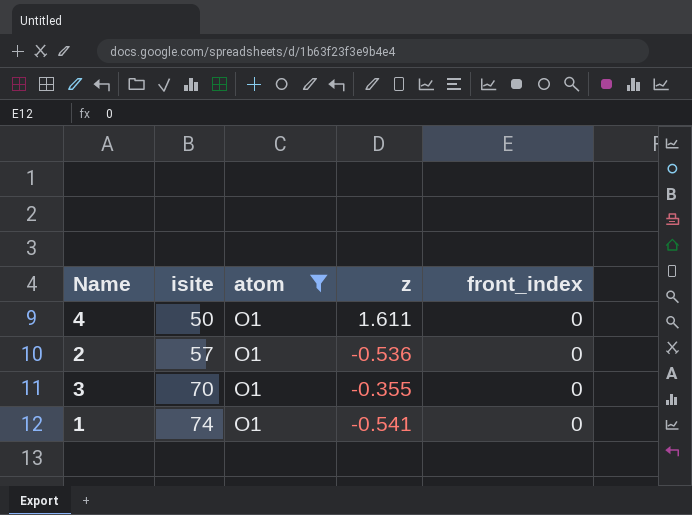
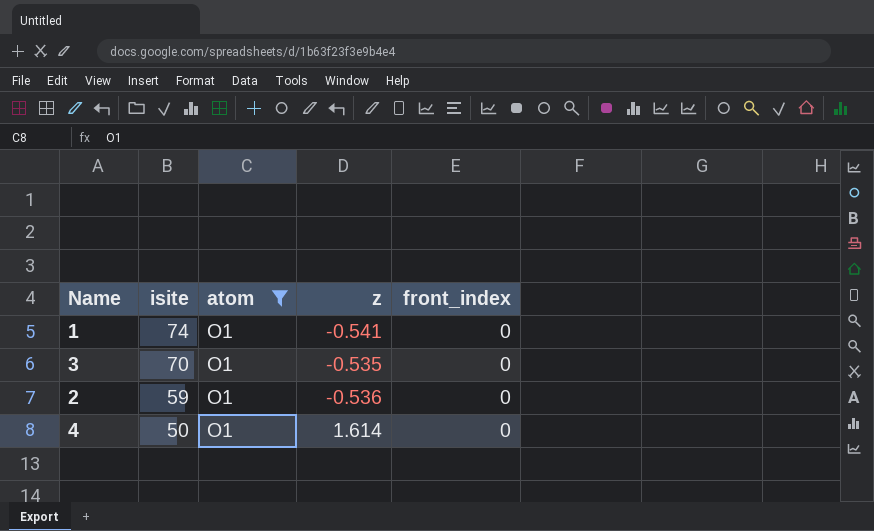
row order: isite ascending -> isite descending
3 | z: -0.355 -> -0.535
2 | isite: 57 -> 59
4 | z: 1.611 -> 1.614

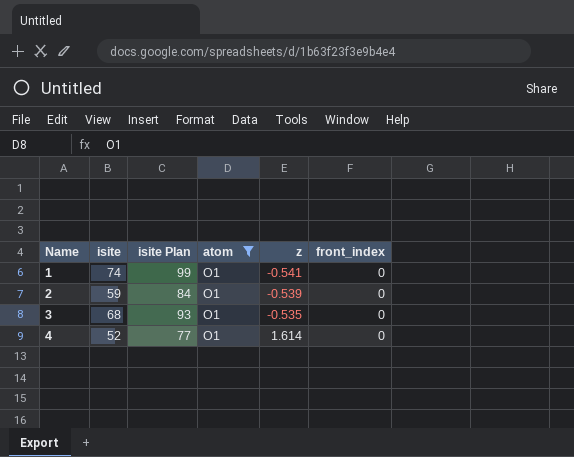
row order: isite descending -> Name ascending
column isite Plan | formula: none -> [isite] + 25
2 | z: -0.536 -> -0.539
3 | isite: 70 -> 68
4 | isite: 50 -> 52

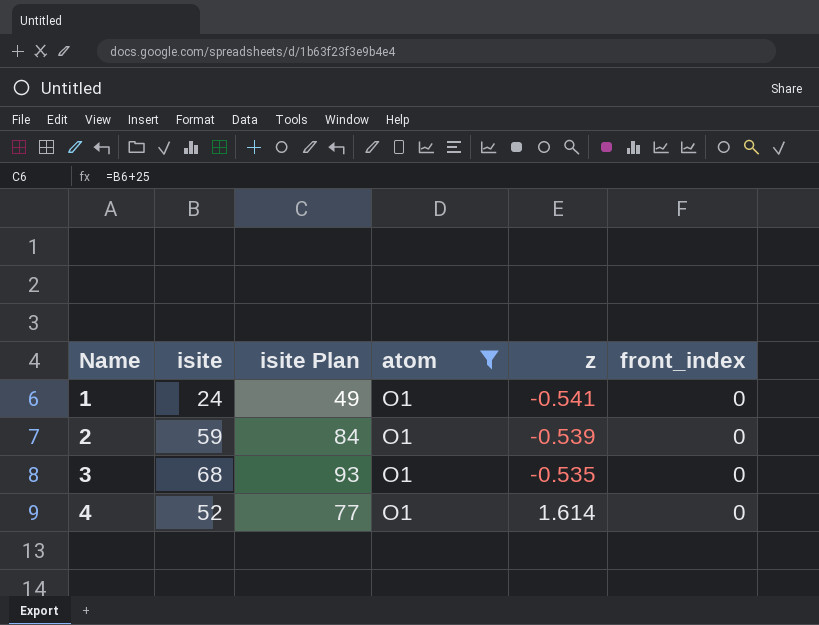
1 | isite: 74 -> 24
1 | isite Plan: 99 -> 49

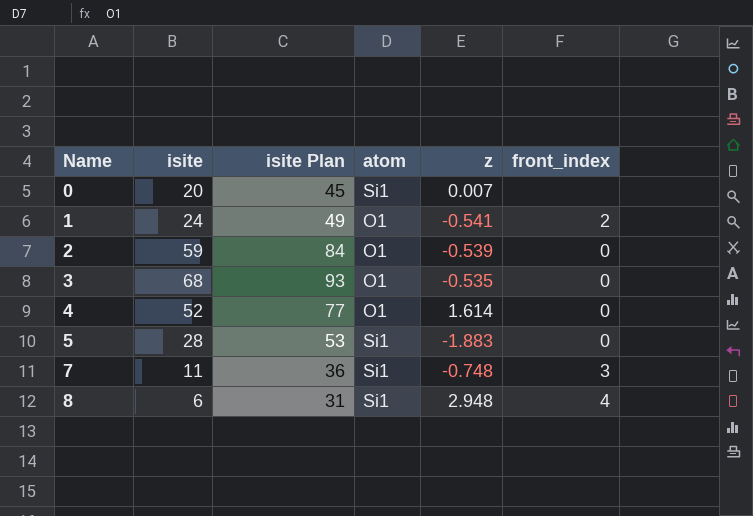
filter: atom = O1 -> none
1 | front_index: 0 -> 2

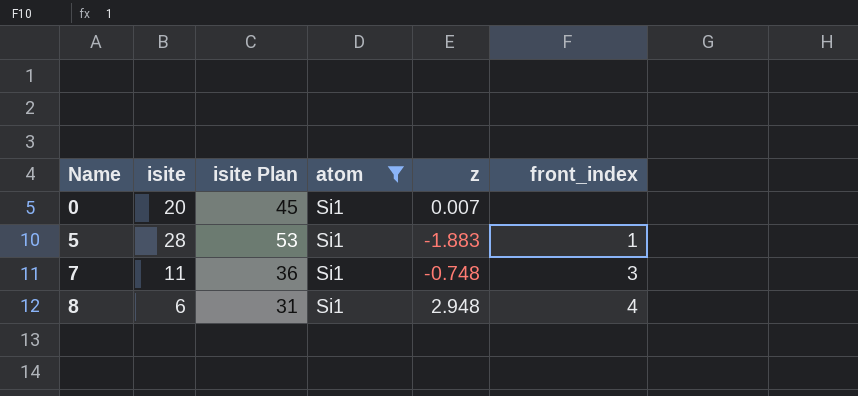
filter: none -> atom = Si1
5 | front_index: 0 -> 1

